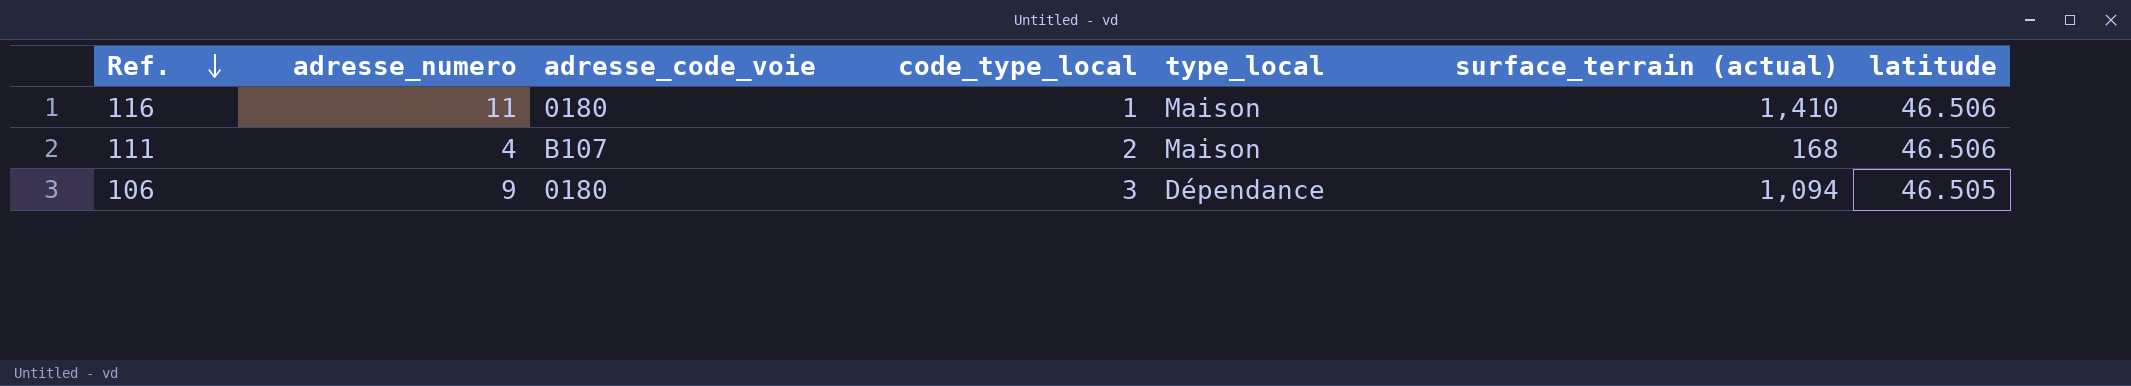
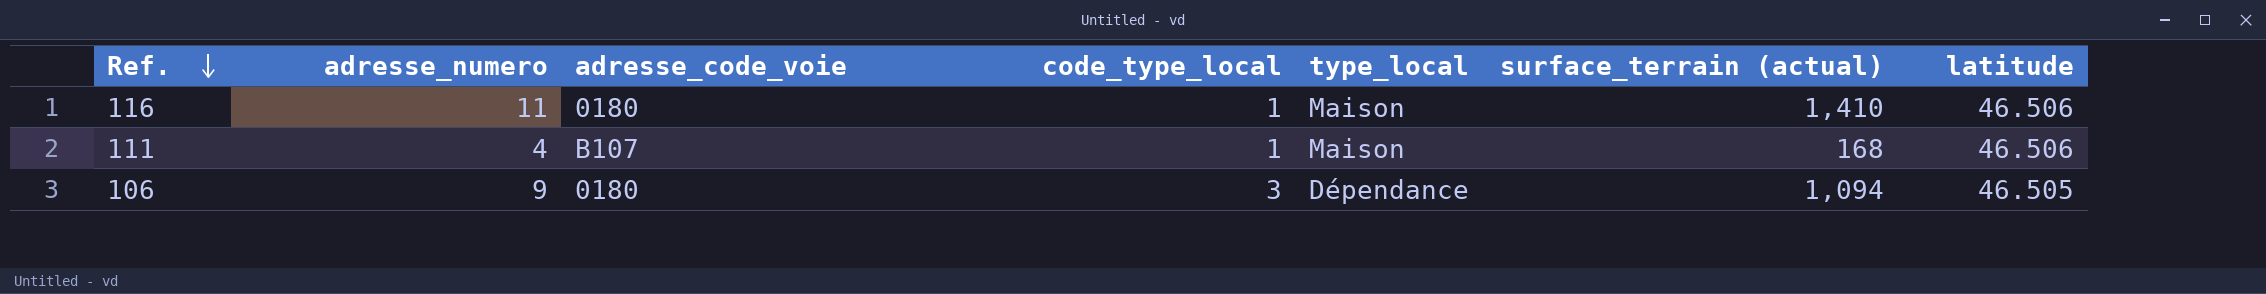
111 | code_type_local: 2 -> 1

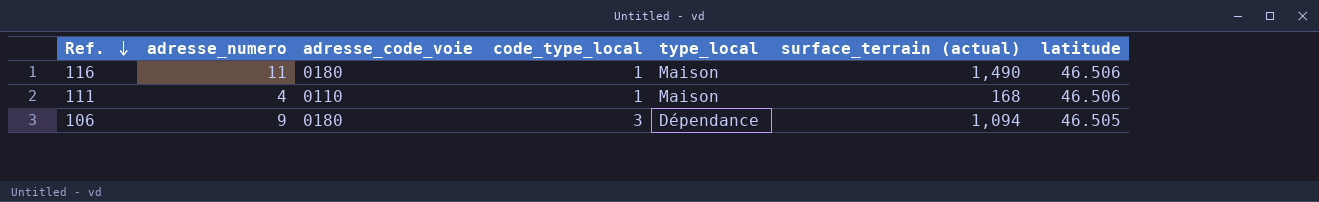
116 | surface_terrain (actual): 1,410 -> 1,490
111 | adresse_code_voie: B107 -> 0110

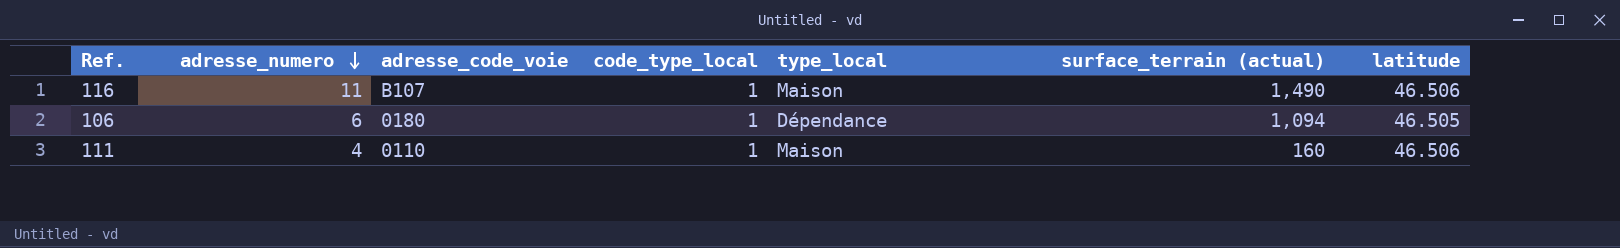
row order: Ref. descending -> adresse_numero descending
116 | adresse_code_voie: 0180 -> B107
106 | adresse_numero: 9 -> 6
106 | code_type_local: 3 -> 1
111 | surface_terrain (actual): 168 -> 160

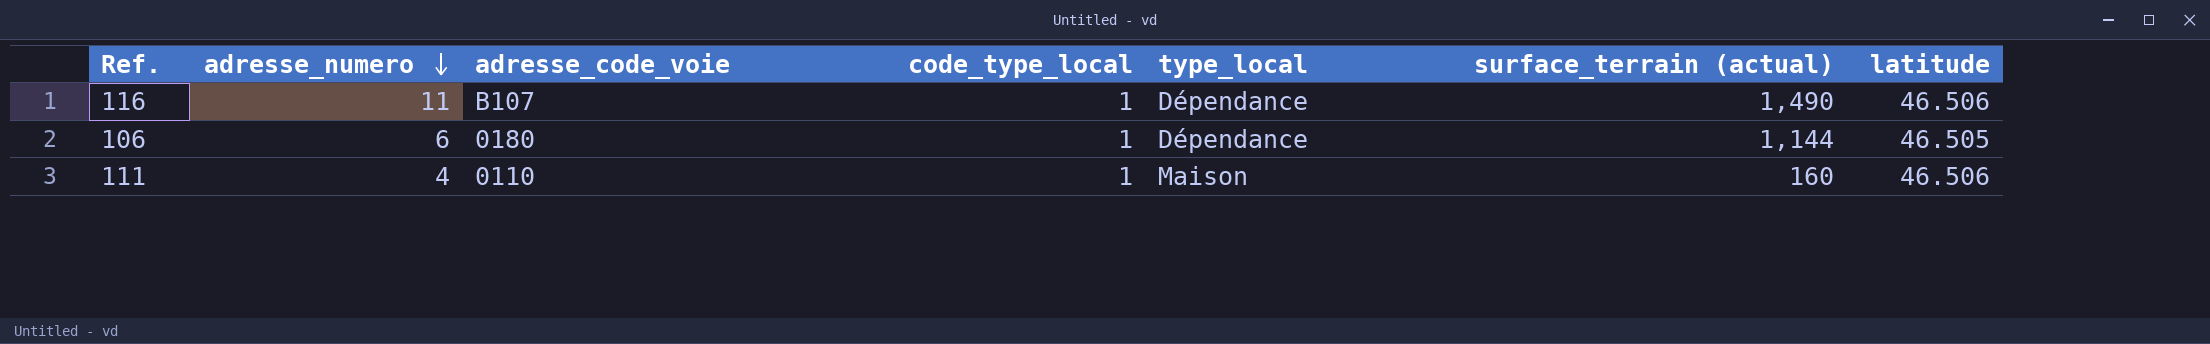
116 | type_local: Maison -> Dépendance
106 | surface_terrain (actual): 1,094 -> 1,144

